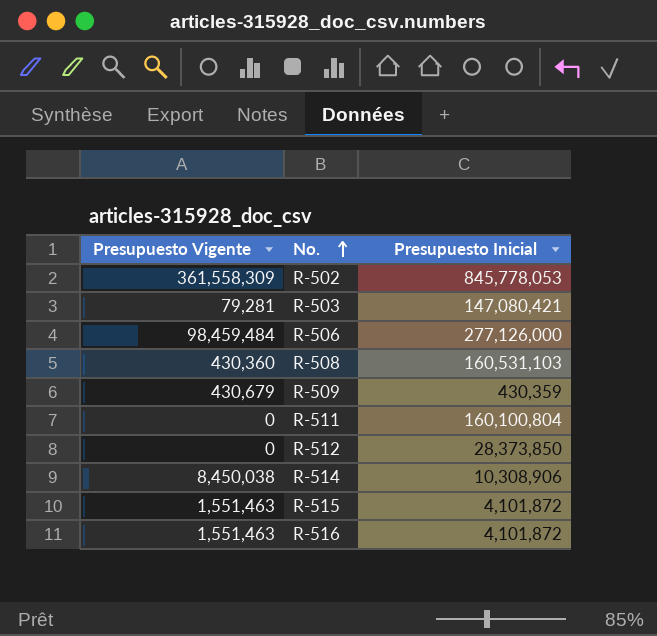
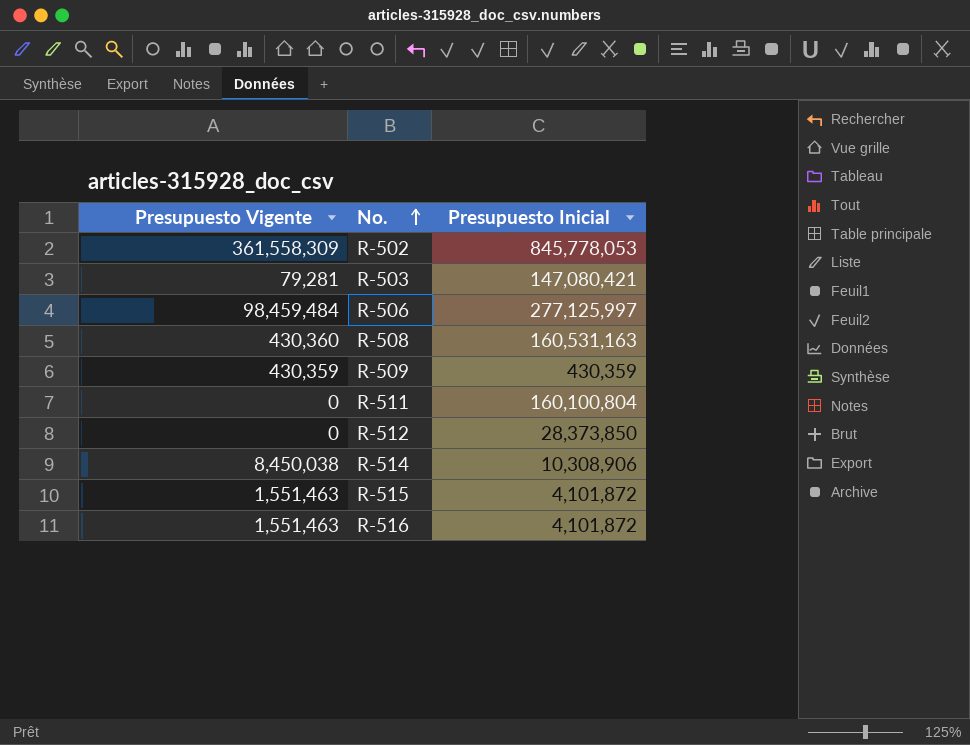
R-506 | Presupuesto Inicial: 277,126,000 -> 277,125,997
R-508 | Presupuesto Inicial: 160,531,103 -> 160,531,163
R-509 | Presupuesto Vigente: 430,679 -> 430,359

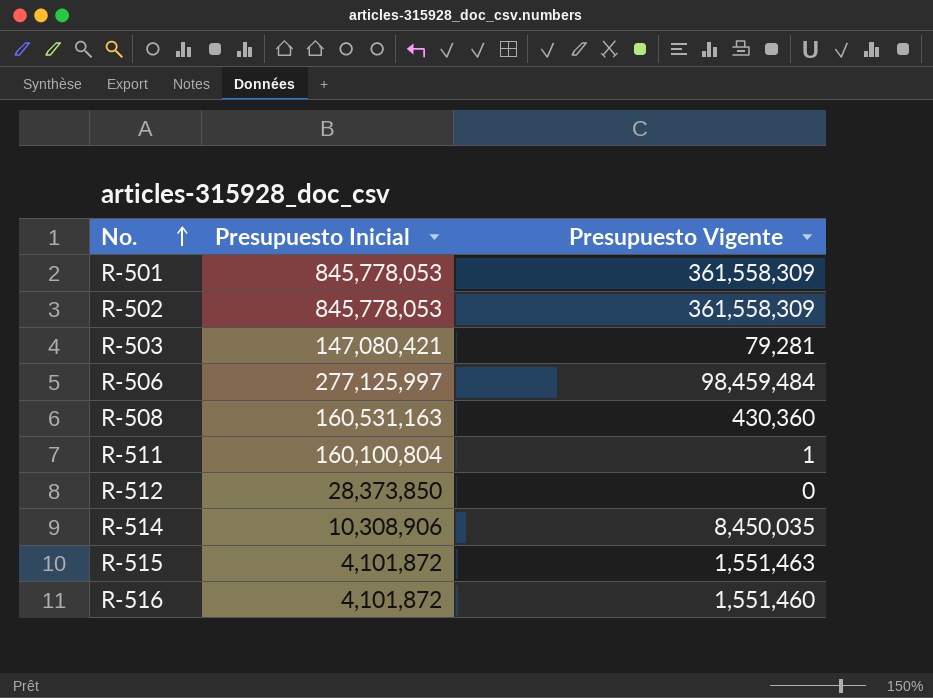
column Presupuesto Vigente | position: 1 -> 3
row R-509: 430,359 | 430,359 -> none
row R-501: none -> 845,778,053 | 361,558,309
R-511 | Presupuesto Vigente: 0 -> 1
R-514 | Presupuesto Vigente: 8,450,038 -> 8,450,035
R-516 | Presupuesto Vigente: 1,551,463 -> 1,551,460

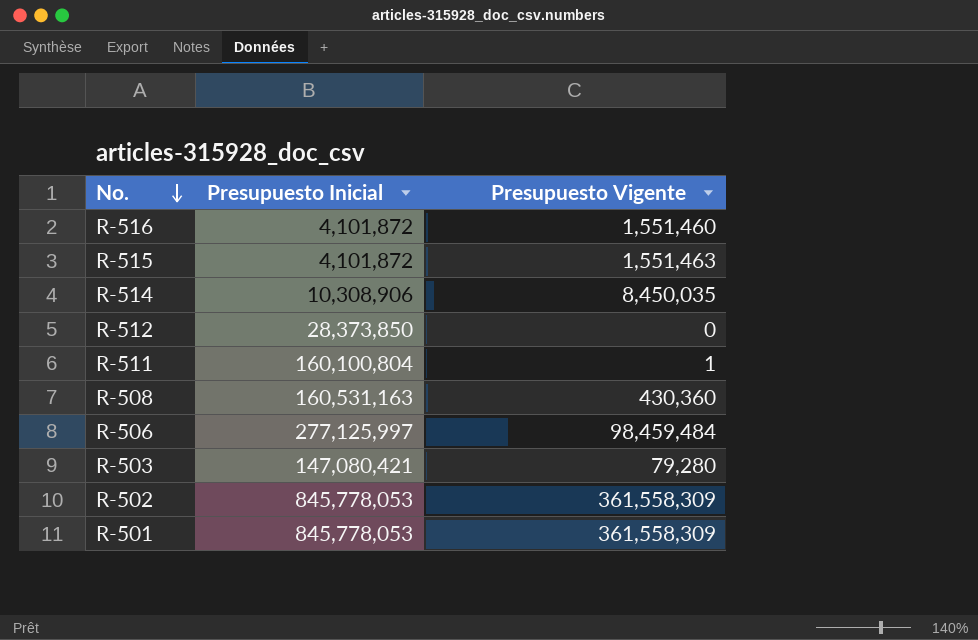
row order: No. ascending -> No. descending
R-503 | Presupuesto Vigente: 79,281 -> 79,280

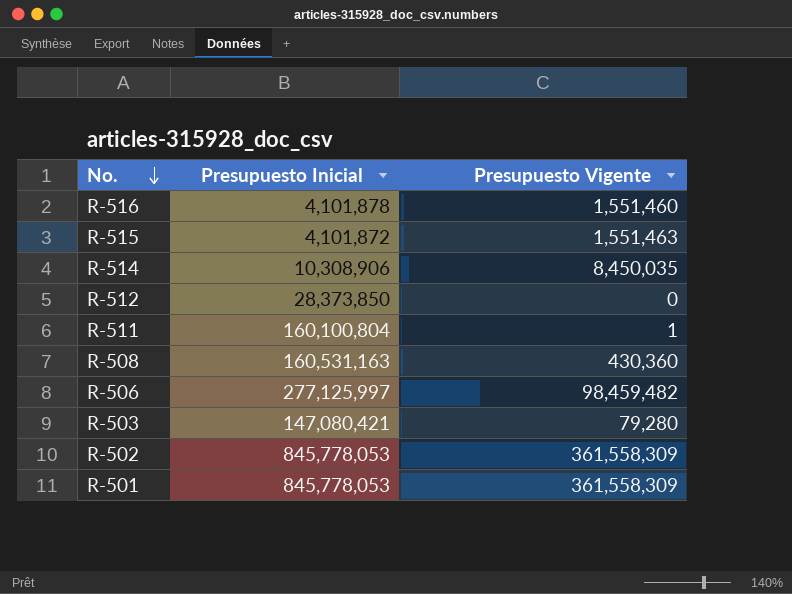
R-516 | Presupuesto Inicial: 4,101,872 -> 4,101,878
R-506 | Presupuesto Vigente: 98,459,484 -> 98,459,482

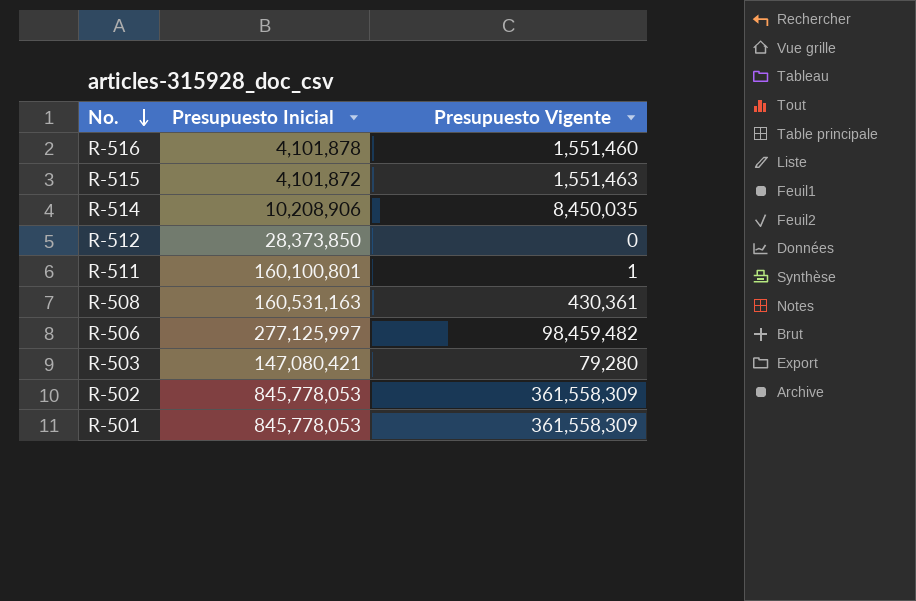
R-514 | Presupuesto Inicial: 10,308,906 -> 10,208,906
R-511 | Presupuesto Inicial: 160,100,804 -> 160,100,801
R-508 | Presupuesto Vigente: 430,360 -> 430,361

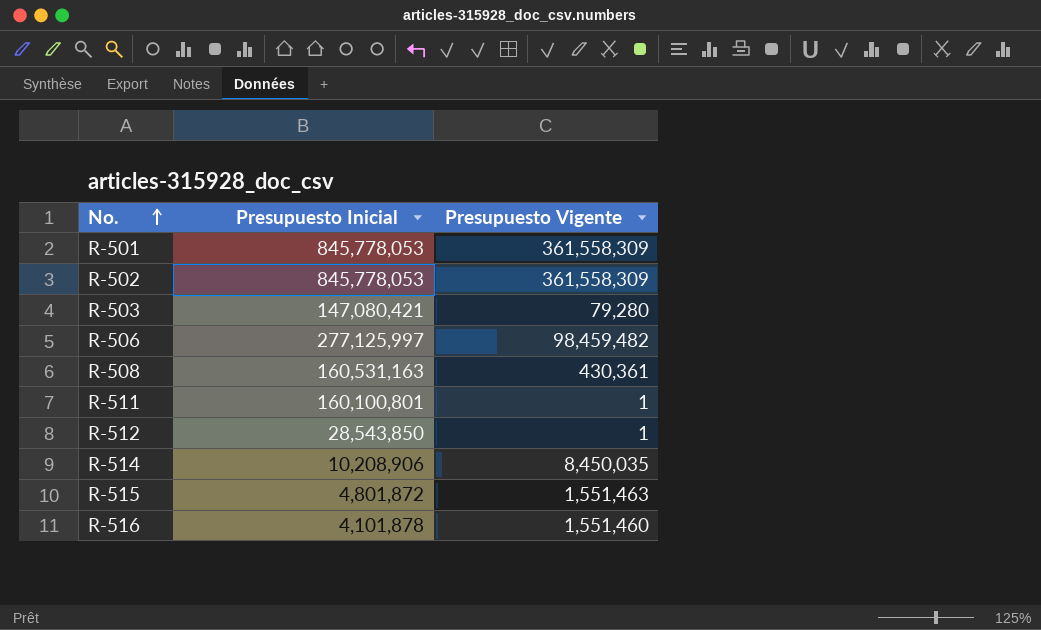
row order: No. descending -> No. ascending
R-512 | Presupuesto Inicial: 28,373,850 -> 28,543,850
R-512 | Presupuesto Vigente: 0 -> 1
R-515 | Presupuesto Inicial: 4,101,872 -> 4,801,872

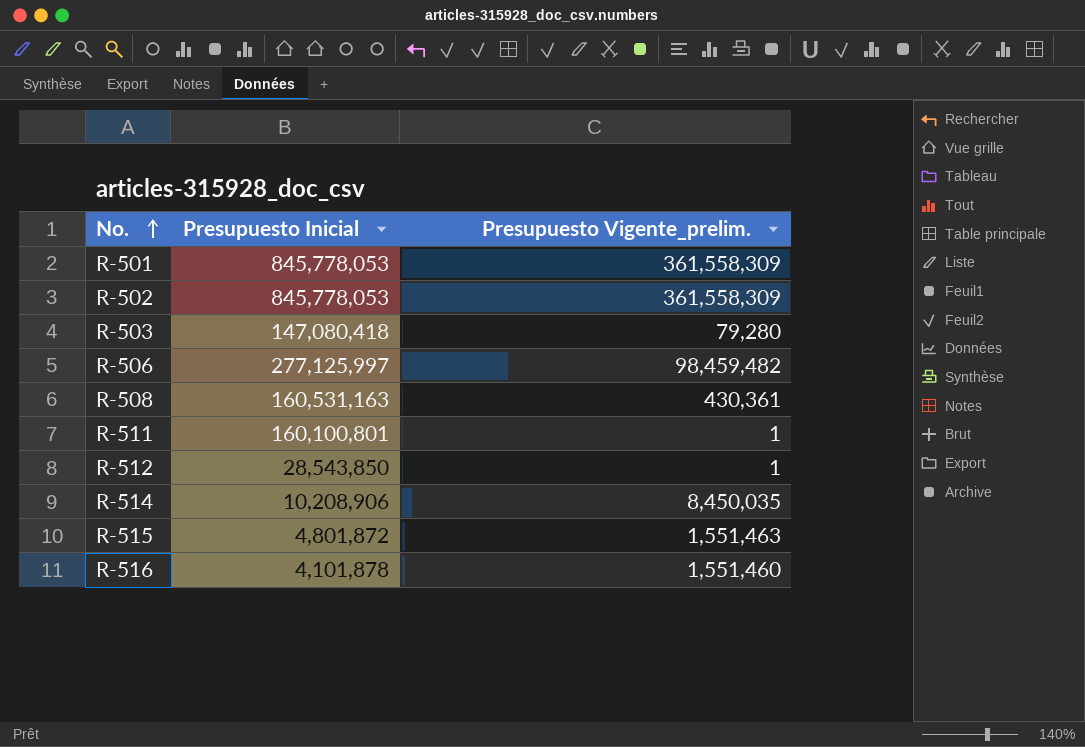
column name: Presupuesto Vigente -> Presupuesto Vigente_prelim.
R-503 | Presupuesto Inicial: 147,080,421 -> 147,080,418

